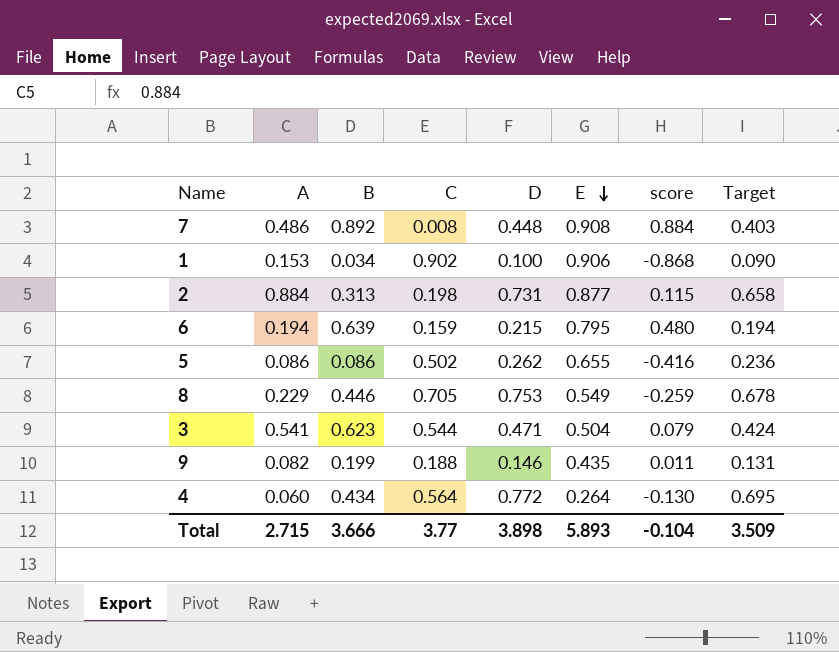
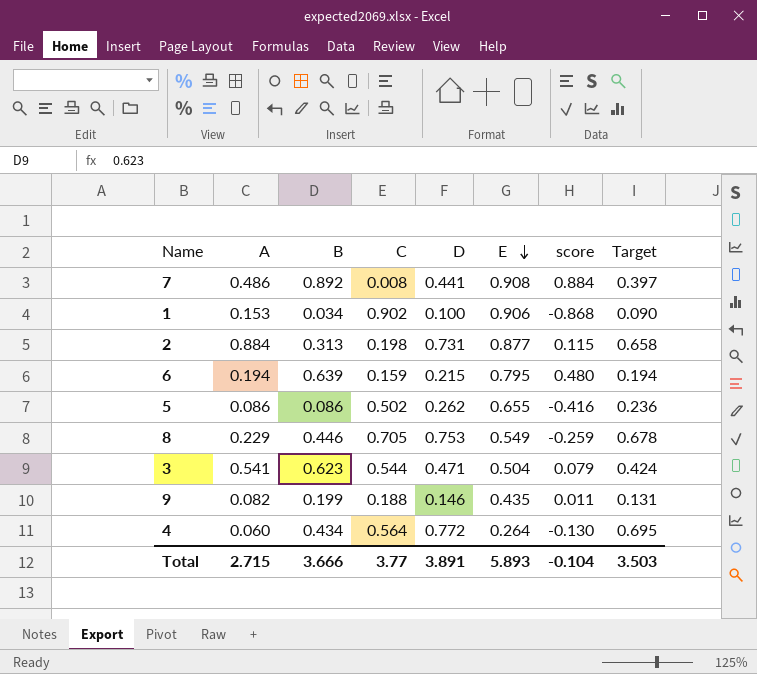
7 | D: 0.448 -> 0.441
7 | Target: 0.403 -> 0.397
Total | D: 3.898 -> 3.891
Total | Target: 3.509 -> 3.503

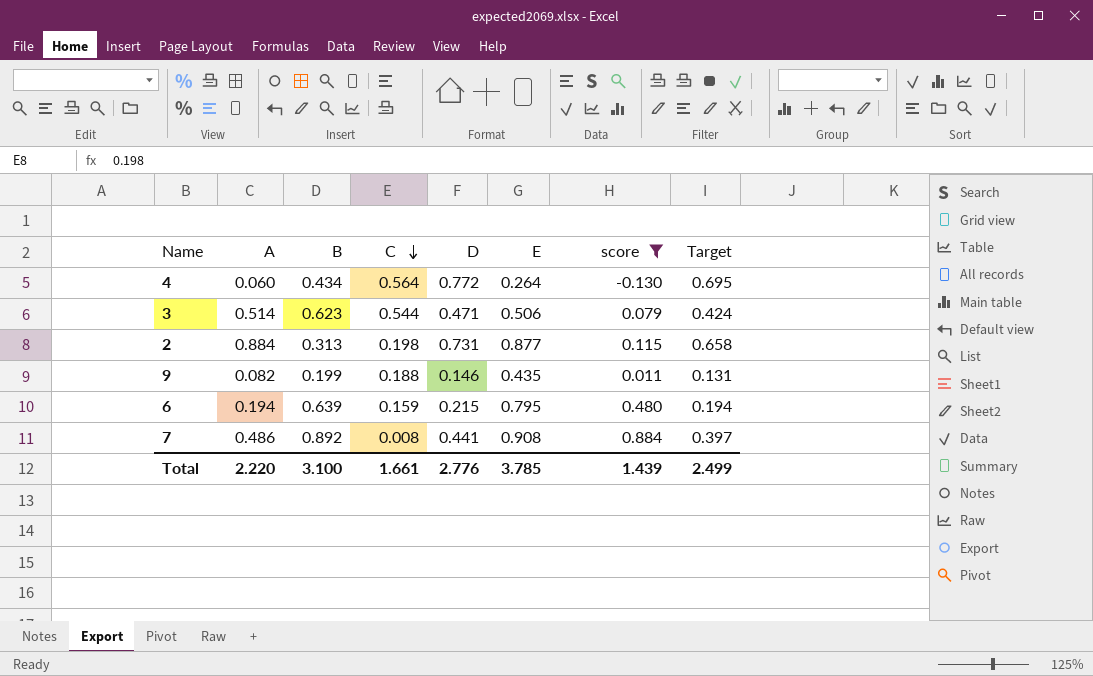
filter: none -> score >= -0.130
row order: E descending -> C descending
3 | A: 0.541 -> 0.514
3 | E: 0.504 -> 0.506
Total | A: 2.715 -> 2.220
Total | B: 3.666 -> 3.100
Total | C: 3.77 -> 1.661
Total | D: 3.891 -> 2.776
Total | E: 5.893 -> 3.785
Total | score: -0.104 -> 1.439
Total | Target: 3.503 -> 2.499

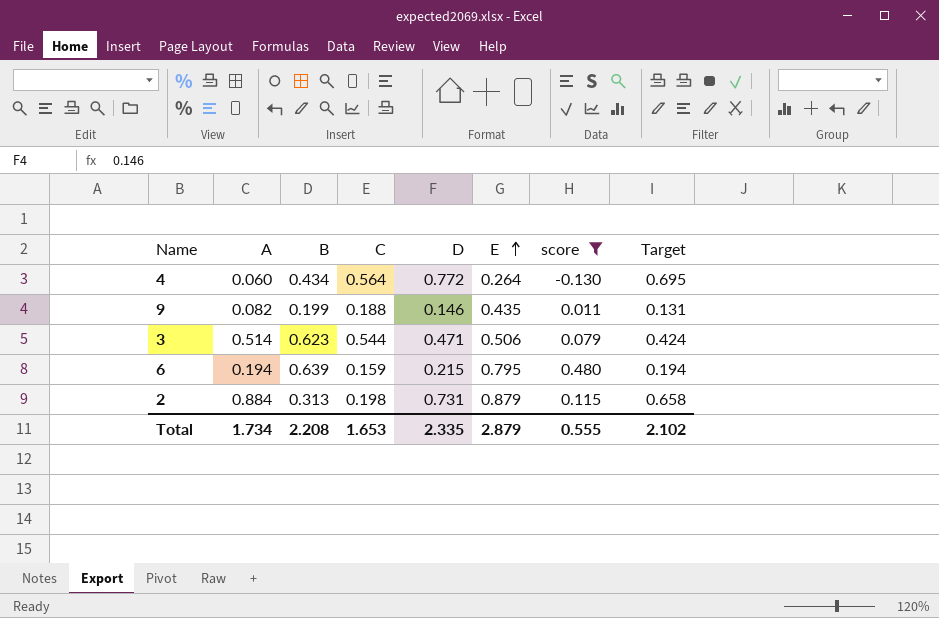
row order: C descending -> E ascending
row 7: 0.486 | 0.892 | 0.008 | 0.441 | 0.908 | 0.884 | 0.397 -> none
2 | E: 0.877 -> 0.879
Total | A: 2.220 -> 1.734
Total | B: 3.100 -> 2.208
Total | C: 1.661 -> 1.653
Total | D: 2.776 -> 2.335
Total | E: 3.785 -> 2.879
Total | score: 1.439 -> 0.555
Total | Target: 2.499 -> 2.102

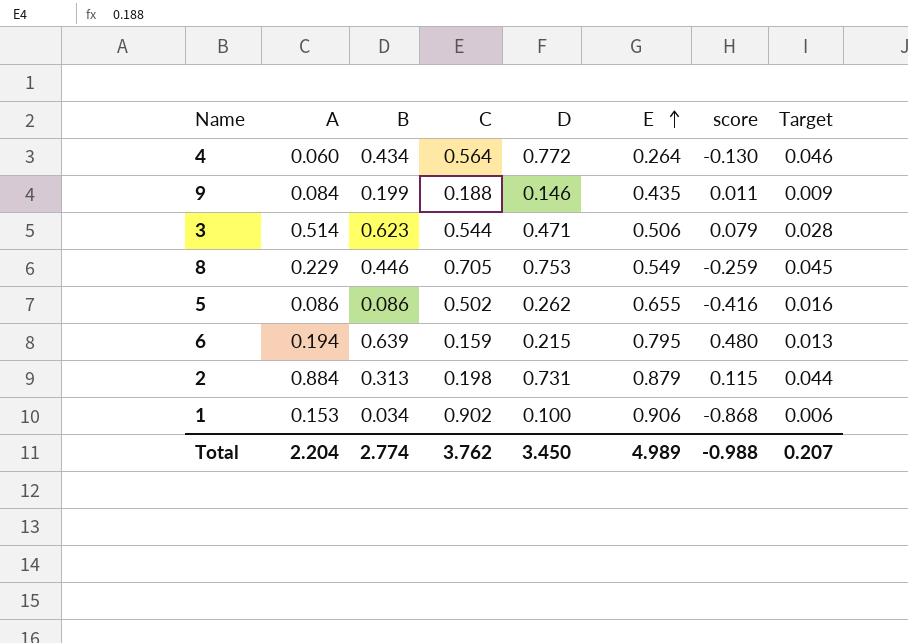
filter: score >= -0.130 -> none
column Target | formula: [D] * 0.9 -> [D] * 0.06
9 | A: 0.082 -> 0.084
Total | A: 1.734 -> 2.204
Total | B: 2.208 -> 2.774
Total | C: 1.653 -> 3.762
Total | D: 2.335 -> 3.450
Total | E: 2.879 -> 4.989
Total | score: 0.555 -> -0.988
Total | Target: 2.102 -> 0.207

